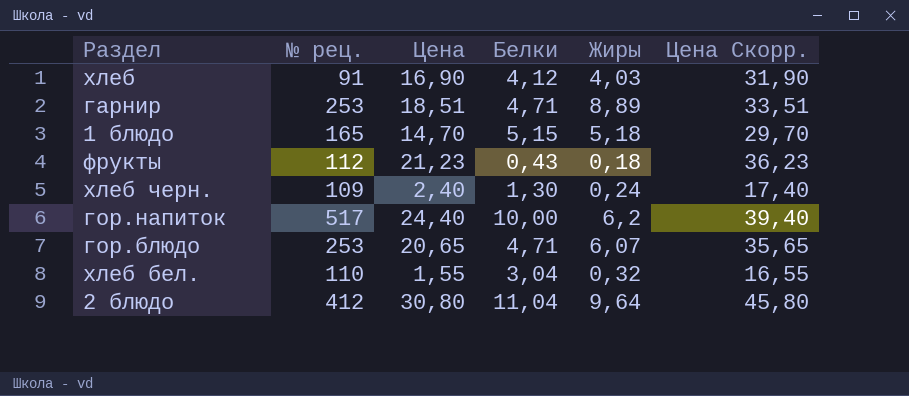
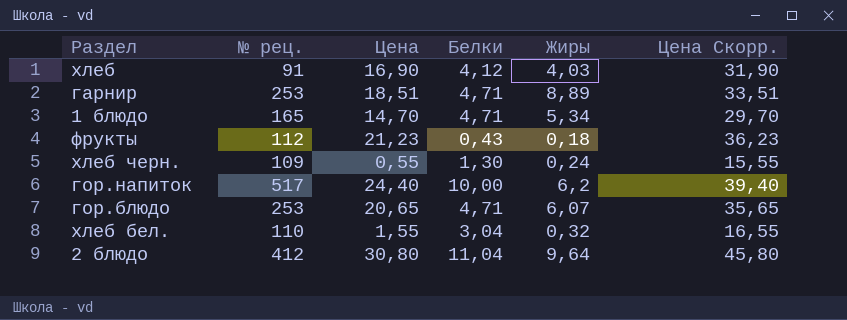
1 блюдо | Белки: 5,15 -> 4,71
1 блюдо | Жиры: 5,18 -> 5,34
хлеб черн. | Цена: 2,40 -> 0,55
хлеб черн. | Цена Скорр.: 17,40 -> 15,55

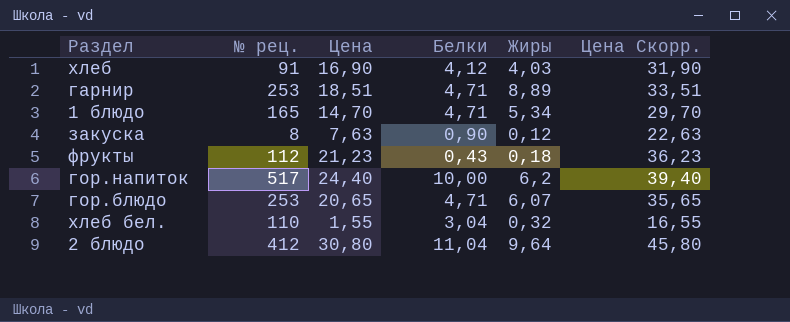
row хлеб черн.: 109 | 0,55 | 1,30 | 0,24 | 15,55 -> none
row закуска: none -> 8 | 7,63 | 0,90 | 0,12 | 22,63

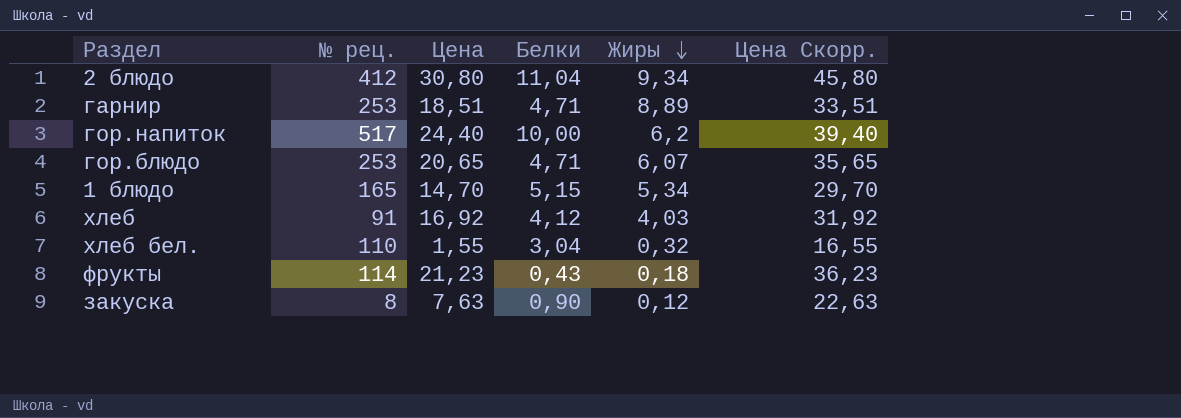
row order: none -> Жиры descending
2 блюдо | Жиры: 9,64 -> 9,34
1 блюдо | Белки: 4,71 -> 5,15
хлеб | Цена: 16,90 -> 16,92
хлеб | Цена Скорр.: 31,90 -> 31,92
фрукты | № рец.: 112 -> 114

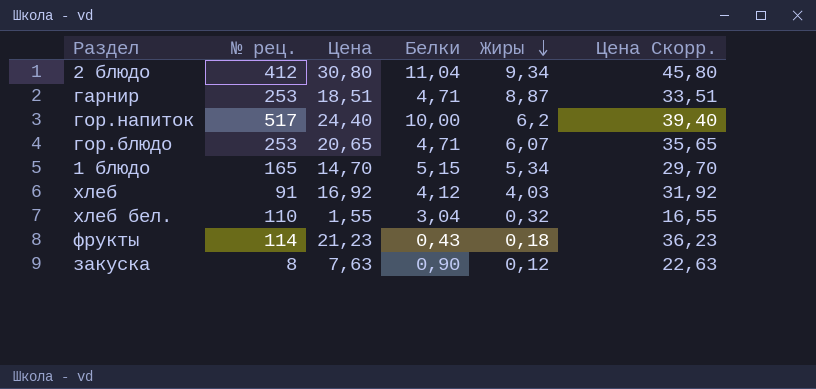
гарнир | Жиры: 8,89 -> 8,87

